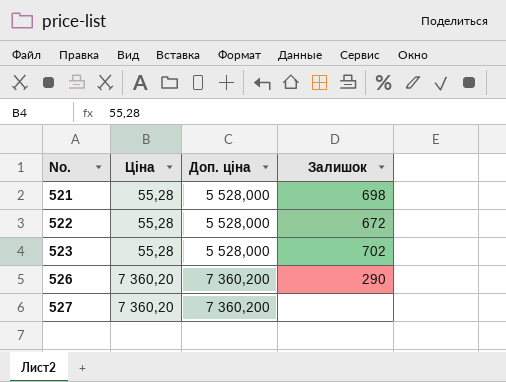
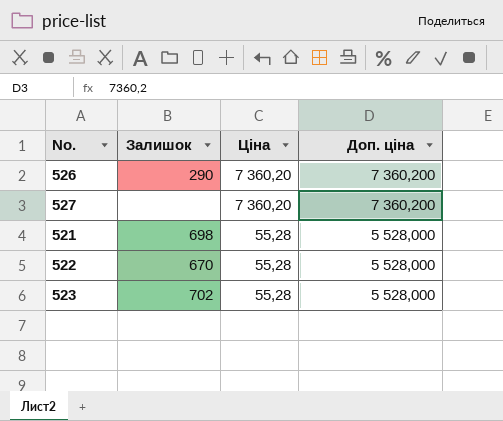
row order: No. ascending -> Ціна descending
column Залишок | position: 4 -> 2
522 | Залишок: 672 -> 670

